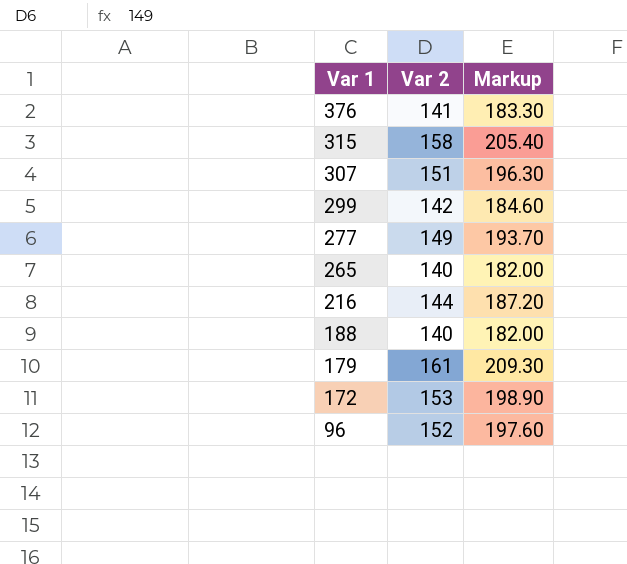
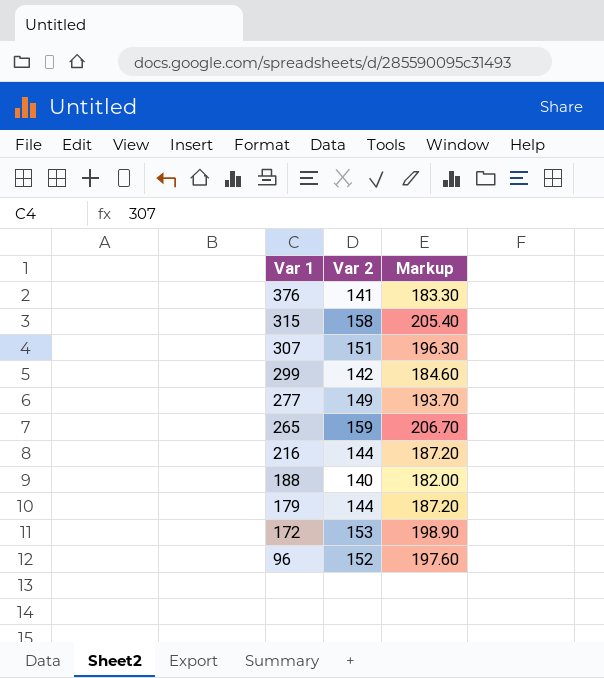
265 | Var 2: 140 -> 159
265 | Markup: 182.00 -> 206.70
179 | Var 2: 161 -> 144
179 | Markup: 209.30 -> 187.20

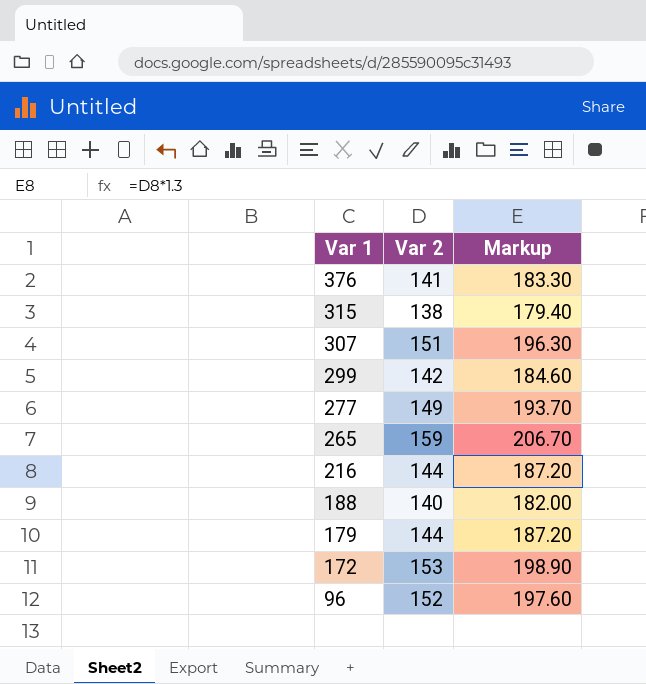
315 | Var 2: 158 -> 138
315 | Markup: 205.40 -> 179.40

